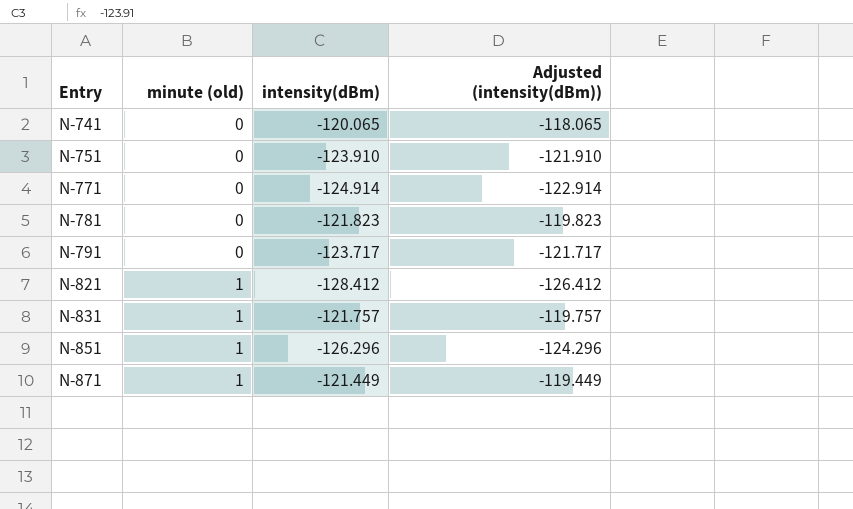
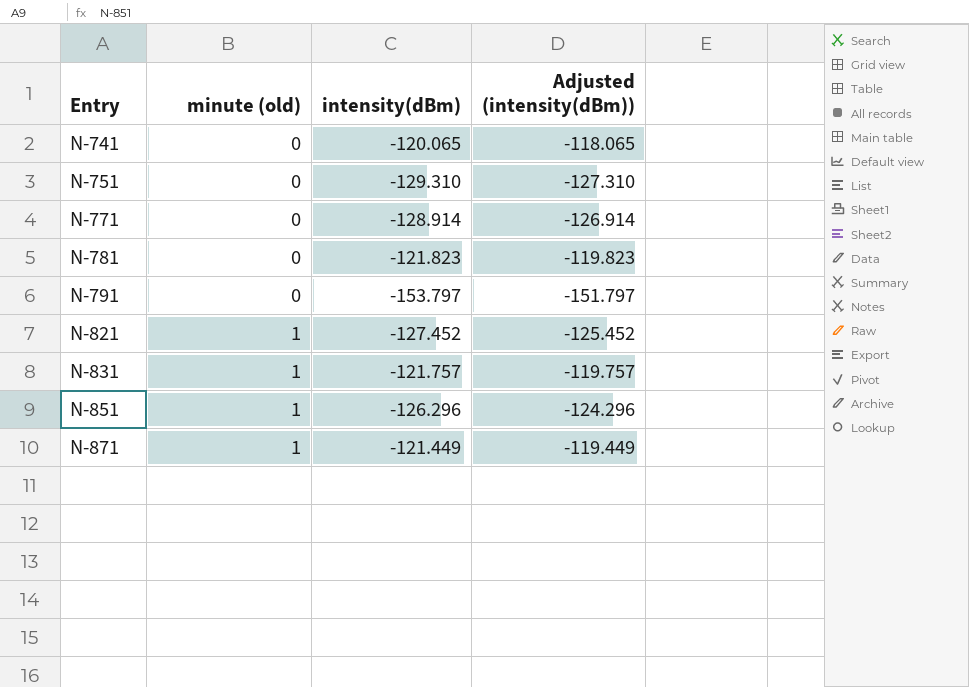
N-751 | intensity(dBm): -123.910 -> -129.310
N-751 | Adjusted (intensity(dBm)): -121.910 -> -127.310
N-771 | intensity(dBm): -124.914 -> -128.914
N-771 | Adjusted (intensity(dBm)): -122.914 -> -126.914
N-791 | intensity(dBm): -123.717 -> -153.797
N-791 | Adjusted (intensity(dBm)): -121.717 -> -151.797
N-821 | intensity(dBm): -128.412 -> -127.452
N-821 | Adjusted (intensity(dBm)): -126.412 -> -125.452

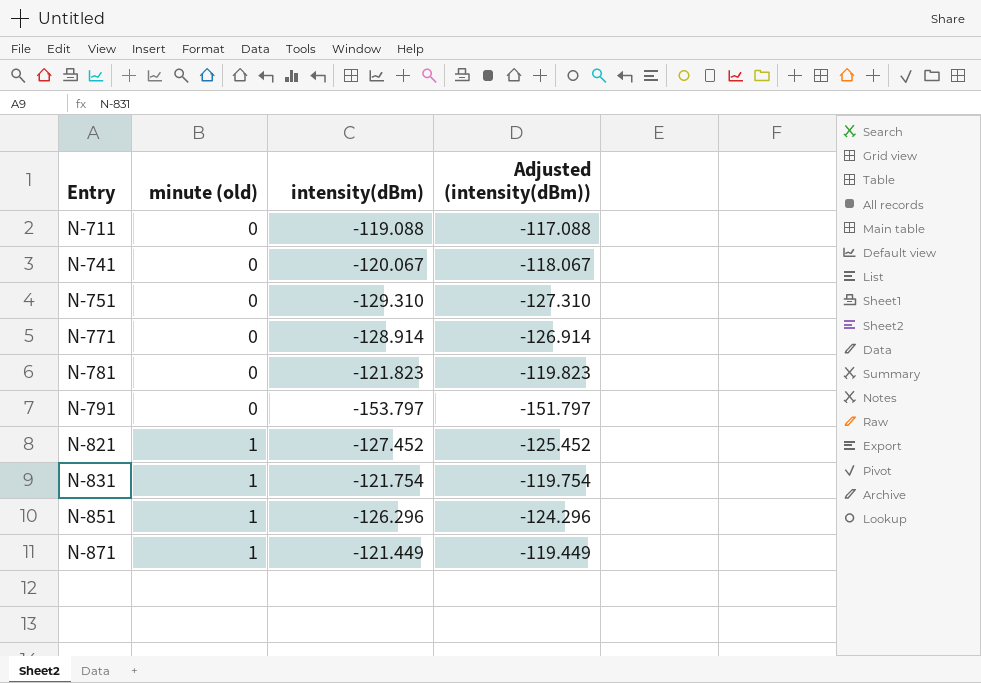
row N-711: none -> 0 | -119.088 | -117.088
N-741 | intensity(dBm): -120.065 -> -120.067
N-741 | Adjusted (intensity(dBm)): -118.065 -> -118.067
N-831 | intensity(dBm): -121.757 -> -121.754
N-831 | Adjusted (intensity(dBm)): -119.757 -> -119.754

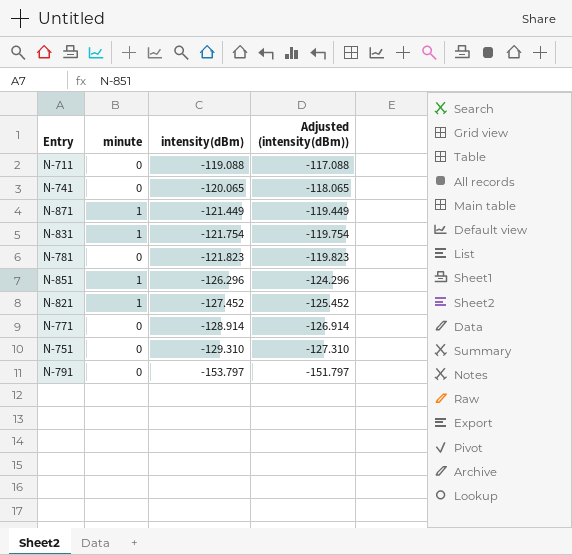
row order: Entry ascending -> intensity(dBm) descending
column name: minute (old) -> minute
N-741 | intensity(dBm): -120.067 -> -120.065
N-741 | Adjusted (intensity(dBm)): -118.067 -> -118.065

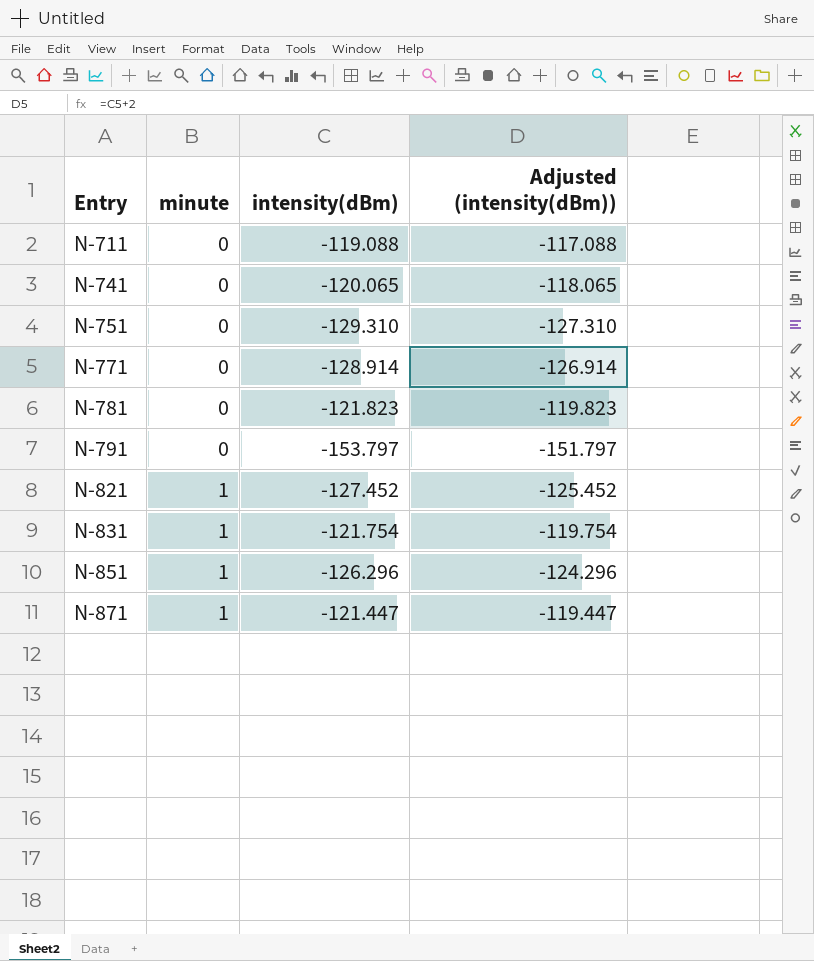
row order: intensity(dBm) descending -> Entry ascending
N-871 | intensity(dBm): -121.449 -> -121.447
N-871 | Adjusted (intensity(dBm)): -119.449 -> -119.447

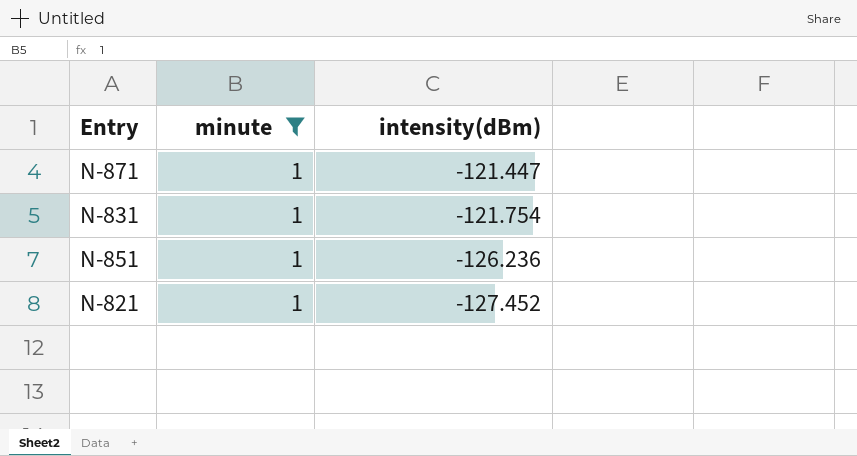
filter: none -> minute = 1
row order: Entry ascending -> intensity(dBm) descending
column Adjusted (intensity(dBm)) | formula: [intensity(dBm)] + 2 -> none
N-851 | intensity(dBm): -126.296 -> -126.236

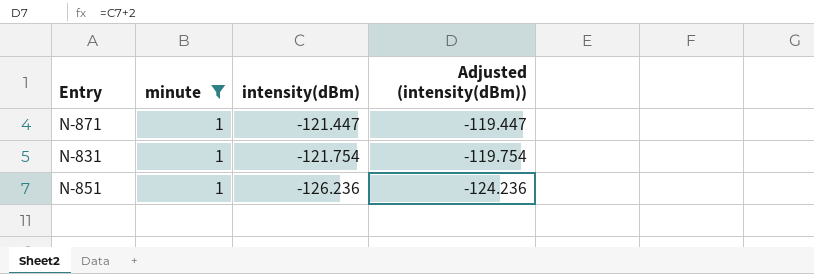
column Adjusted (intensity(dBm)) | formula: none -> [intensity(dBm)] + 2
row N-821: 1 | -127.452 -> none

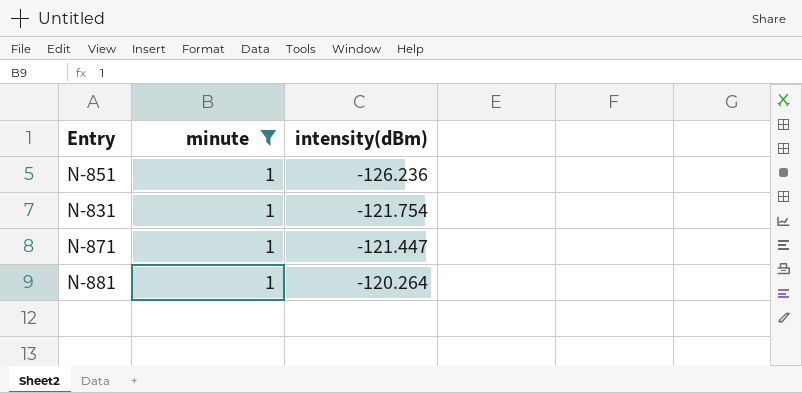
row order: intensity(dBm) descending -> intensity(dBm) ascending
column Adjusted (intensity(dBm)) | formula: [intensity(dBm)] + 2 -> none
row N-881: none -> 1 | -120.264

